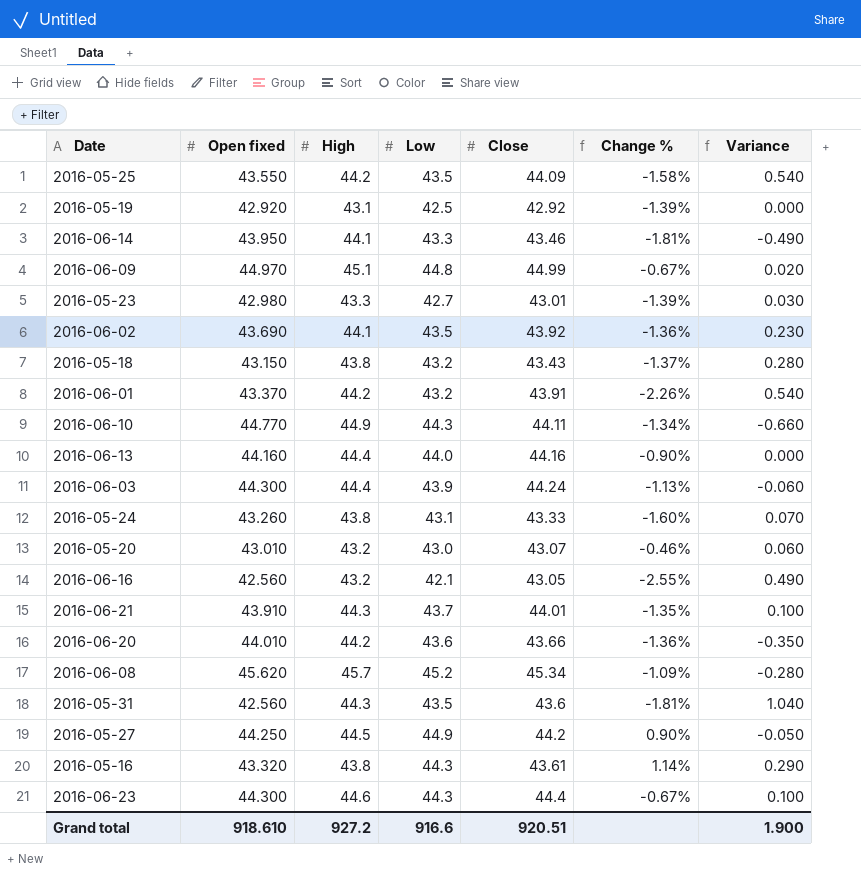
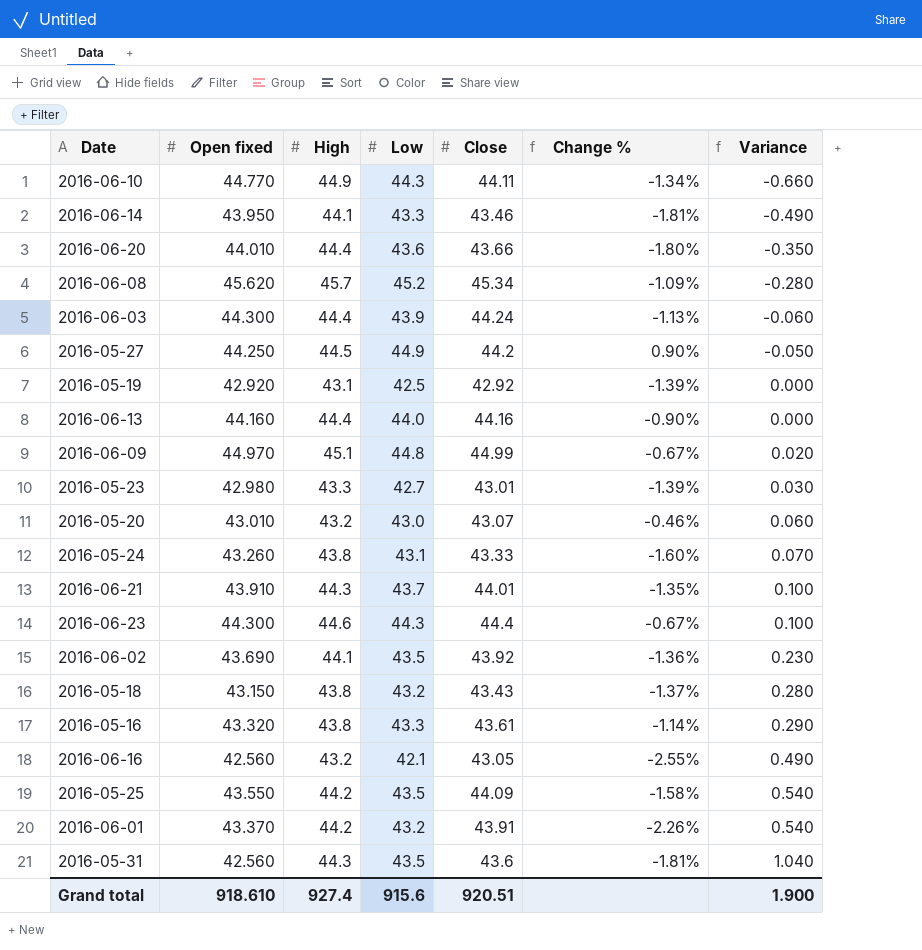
row order: none -> Variance ascending
2016-06-20 | High: 44.2 -> 44.4
2016-06-20 | Change %: -1.36% -> -1.80%
2016-05-16 | Low: 44.3 -> 43.3
2016-05-16 | Change %: 1.14% -> -1.14%
Grand total | High: 927.2 -> 927.4
Grand total | Low: 916.6 -> 915.6

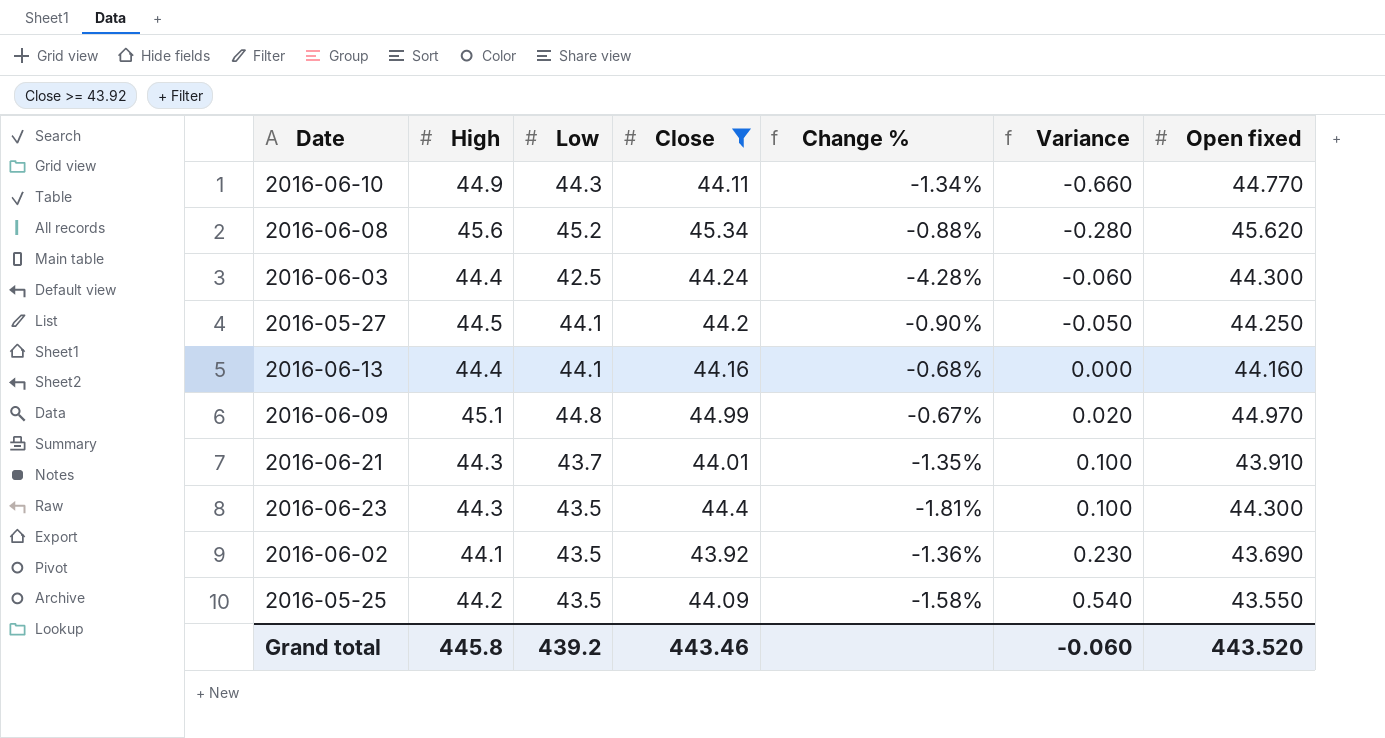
filter: none -> Close >= 43.92
column Open fixed | position: 2 -> 7
2016-06-08 | High: 45.7 -> 45.6
2016-06-08 | Change %: -1.09% -> -0.88%
2016-06-03 | Low: 43.9 -> 42.5
2016-06-03 | Change %: -1.13% -> -4.28%
2016-05-27 | Low: 44.9 -> 44.1
2016-05-27 | Change %: 0.90% -> -0.90%
2016-06-13 | Low: 44.0 -> 44.1
2016-06-13 | Change %: -0.90% -> -0.68%
2016-06-23 | High: 44.6 -> 44.3
2016-06-23 | Low: 44.3 -> 43.5
2016-06-23 | Change %: -0.67% -> -1.81%
Grand total | High: 927.4 -> 445.8
Grand total | Low: 915.6 -> 439.2
Grand total | Close: 920.51 -> 443.46
Grand total | Variance: 1.900 -> -0.060
Grand total | Open fixed: 918.610 -> 443.520

